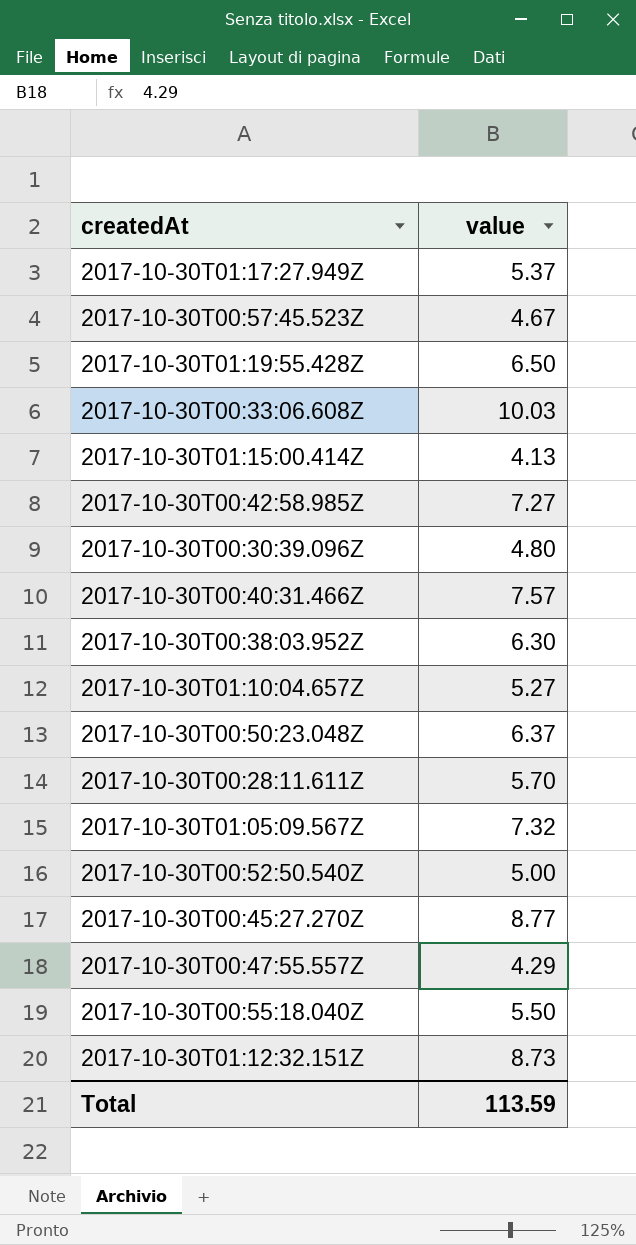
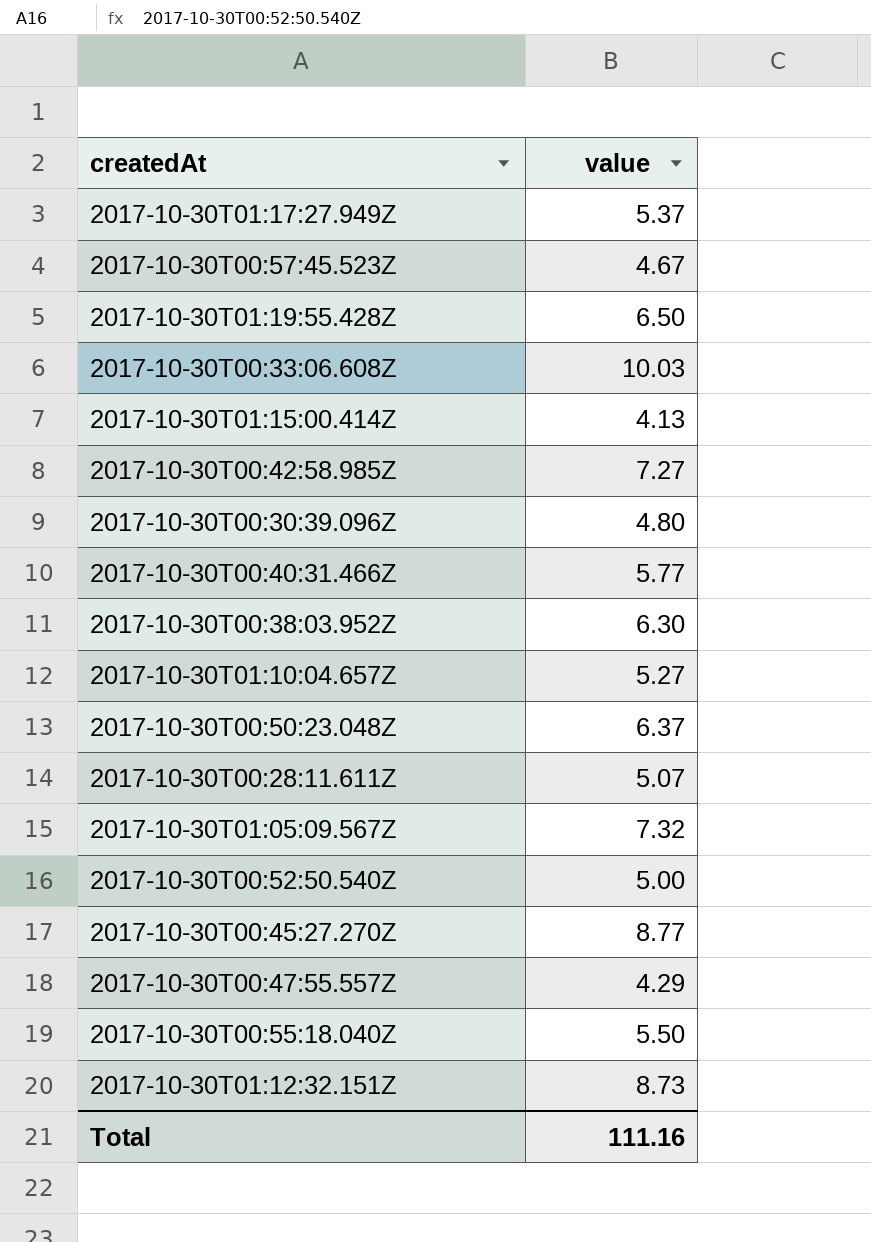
2017-10-30T00:40:31.466Z | value: 7.57 -> 5.77
2017-10-30T00:28:11.611Z | value: 5.70 -> 5.07
Total | value: 113.59 -> 111.16

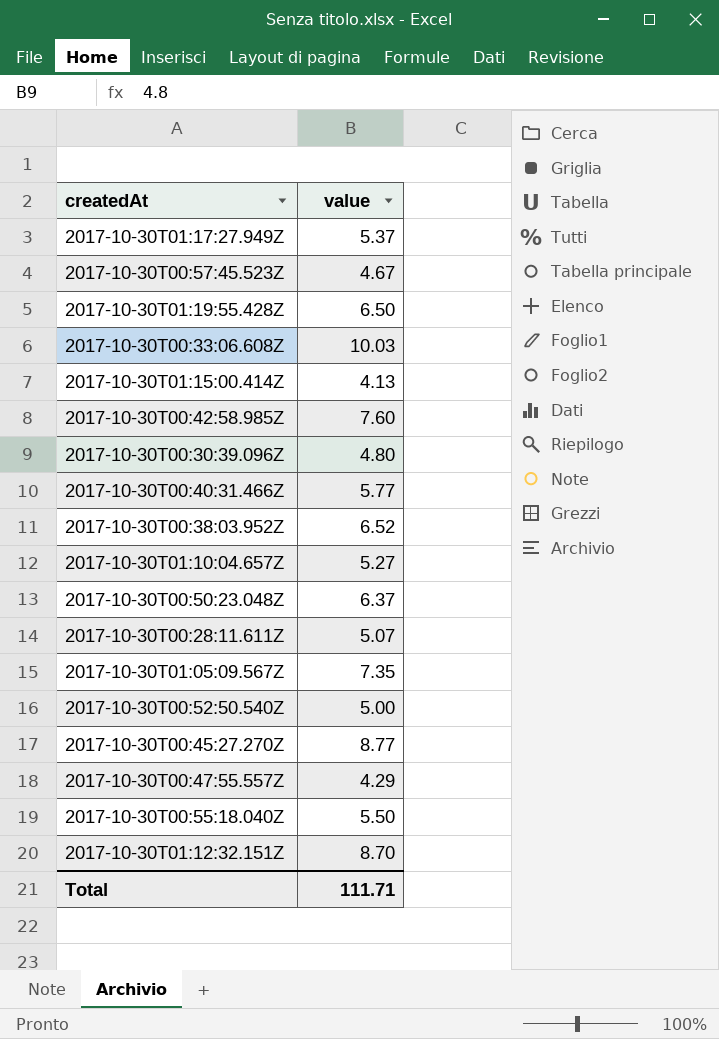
2017-10-30T00:42:58.985Z | value: 7.27 -> 7.60
2017-10-30T00:38:03.952Z | value: 6.30 -> 6.52
2017-10-30T01:05:09.567Z | value: 7.32 -> 7.35
2017-10-30T01:12:32.151Z | value: 8.73 -> 8.70
Total | value: 111.16 -> 111.71

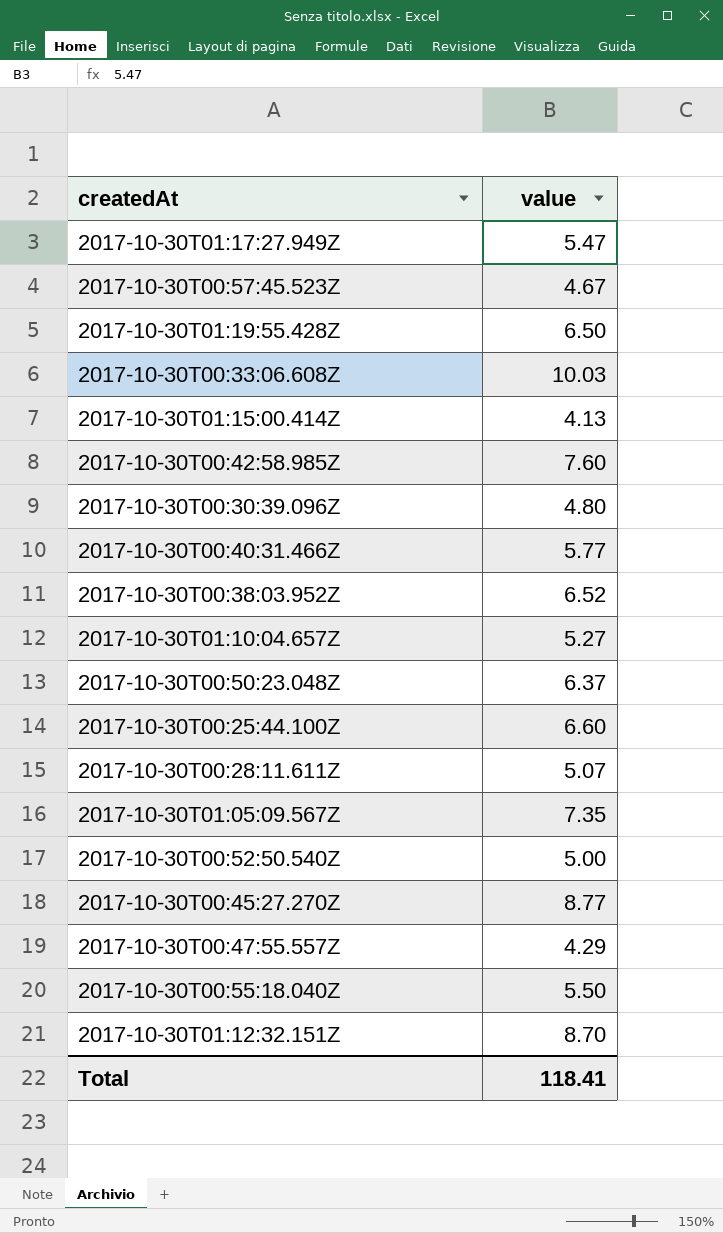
2017-10-30T01:17:27.949Z | value: 5.37 -> 5.47
row 2017-10-30T00:25:44.100Z: none -> 6.60
Total | value: 111.71 -> 118.41

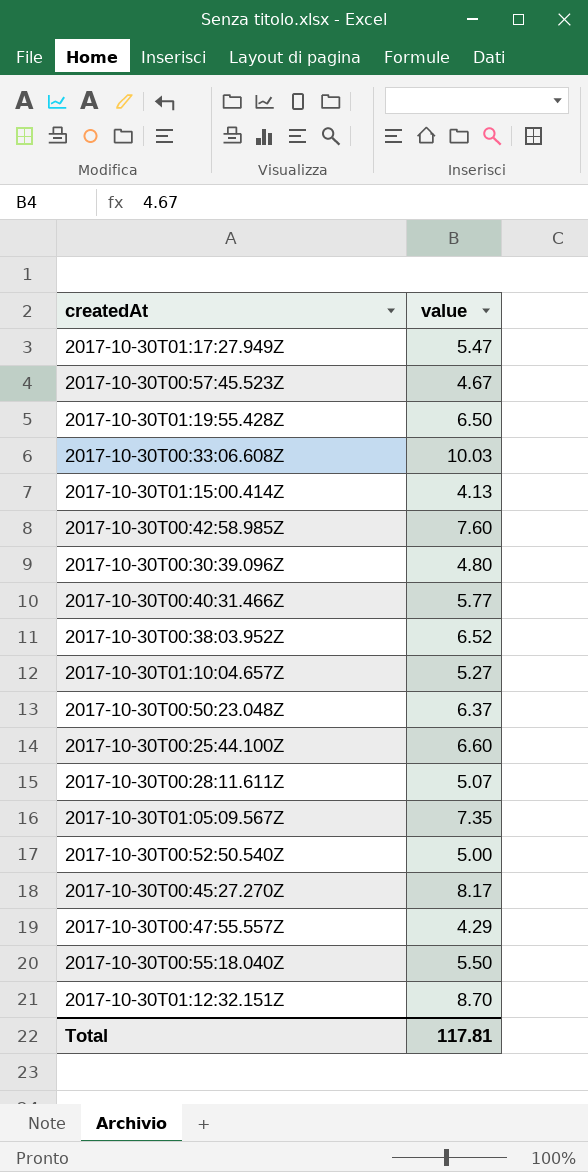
2017-10-30T00:45:27.270Z | value: 8.77 -> 8.17
Total | value: 118.41 -> 117.81

